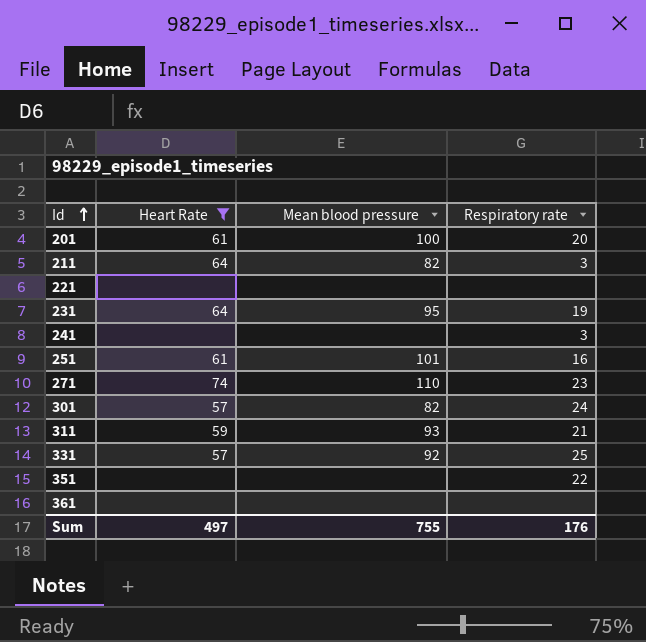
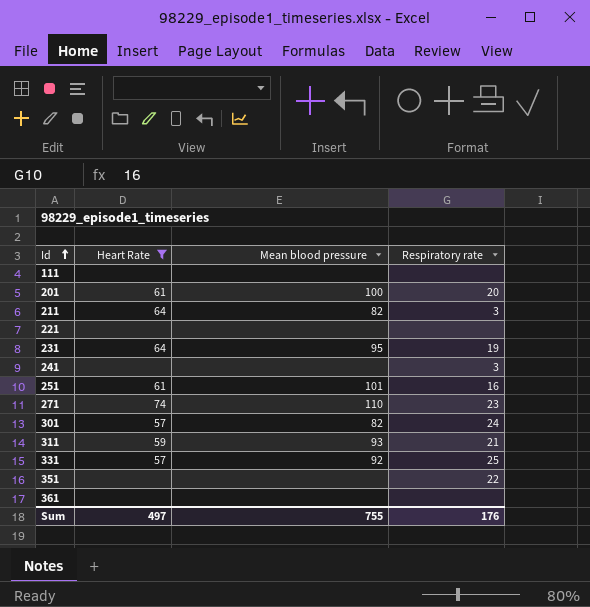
row 111: none -> none | none | none

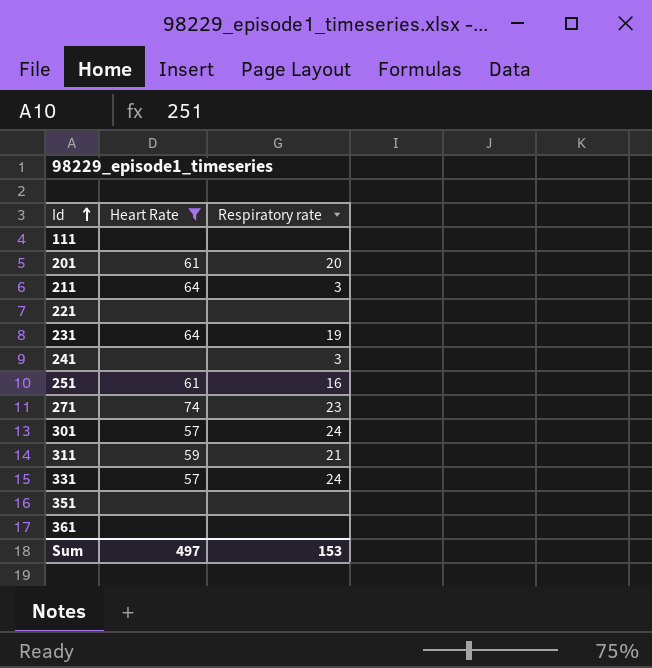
column Mean blood pressure | position: 3 -> none
331 | Respiratory rate: 25 -> 24
351 | Respiratory rate: 22 -> none
Sum | Respiratory rate: 176 -> 153

